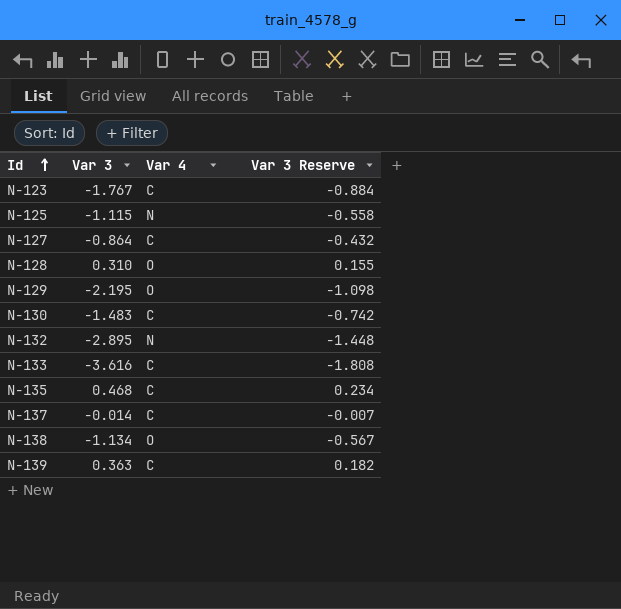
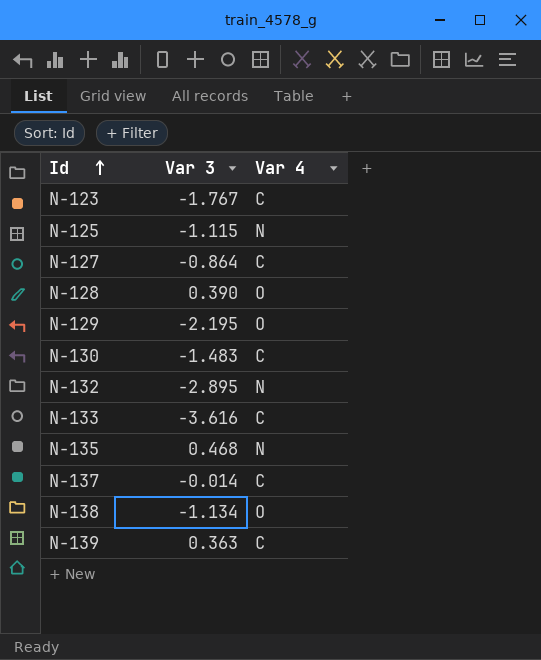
column Var 3 Reserve | formula: [Var 3] * 0.5 -> none
N-128 | Var 3: 0.310 -> 0.390
N-135 | Var 4: C -> N

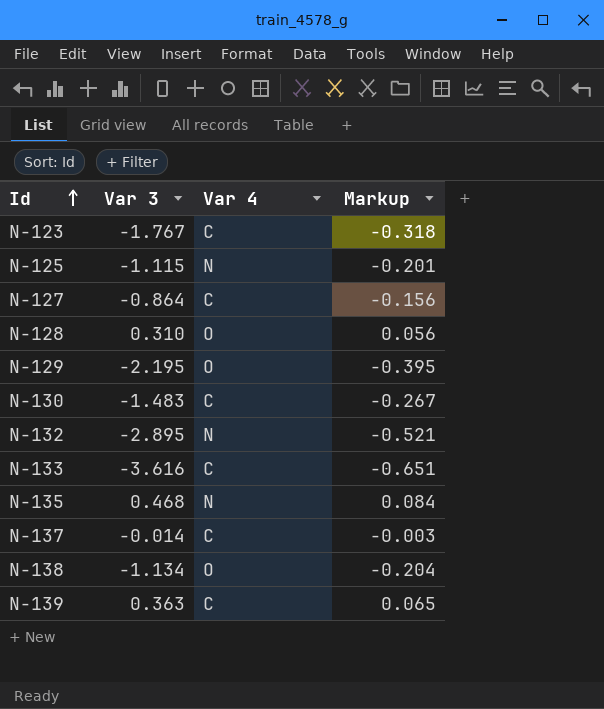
column Markup | formula: none -> [Var 3] * 0.18
N-128 | Var 3: 0.390 -> 0.310

